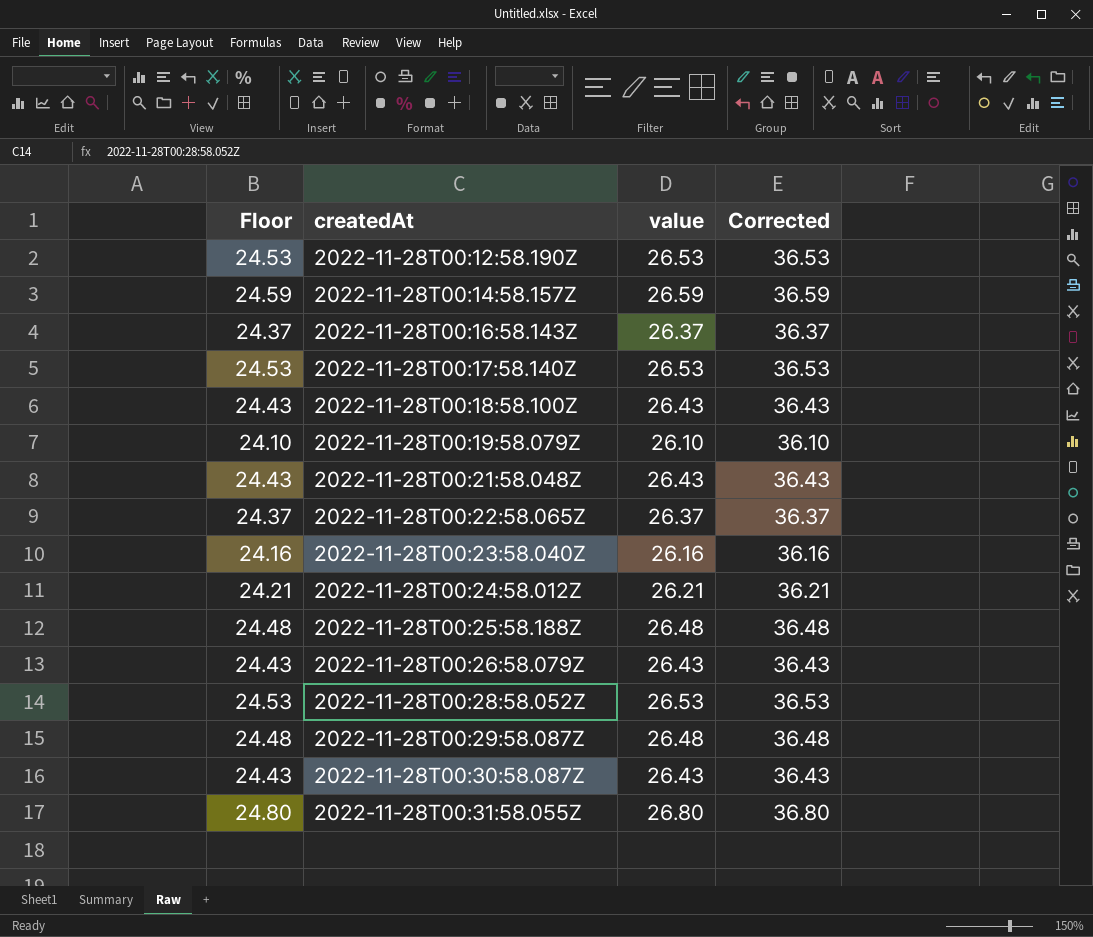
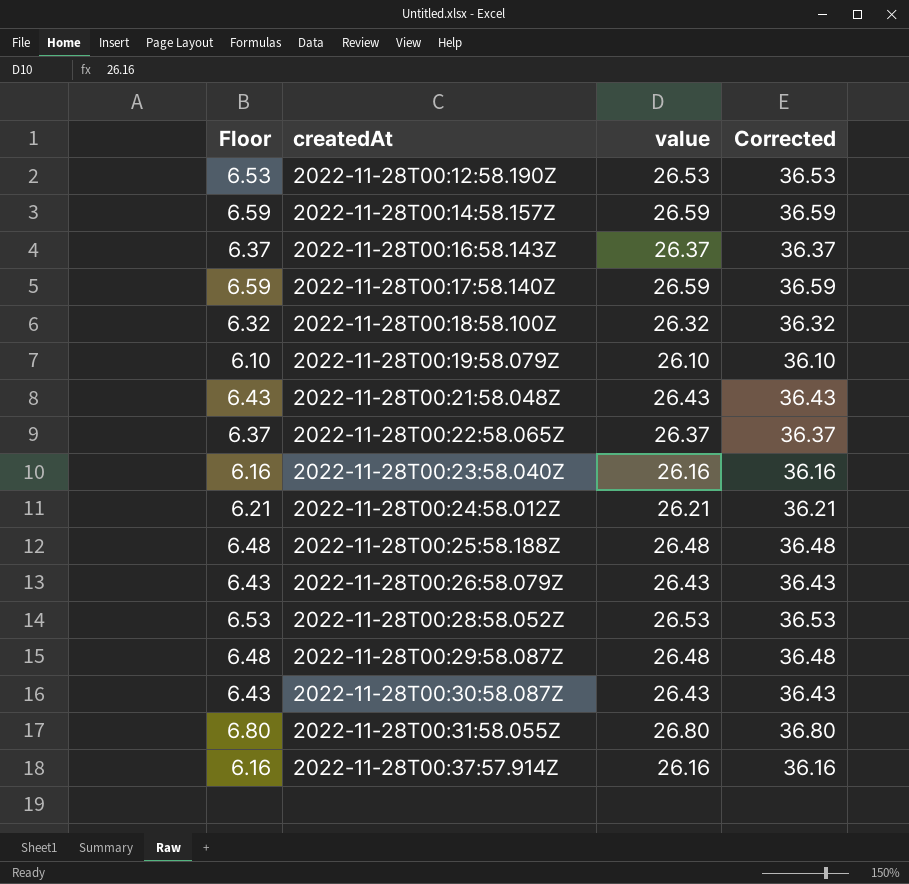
column Floor | formula: [value] - 2 -> [value] - 20
2022-11-28T00:17:58.140Z | value: 26.53 -> 26.59
2022-11-28T00:17:58.140Z | Corrected: 36.53 -> 36.59
2022-11-28T00:18:58.100Z | value: 26.43 -> 26.32
2022-11-28T00:18:58.100Z | Corrected: 36.43 -> 36.32
row 2022-11-28T00:37:57.914Z: none -> 6.16 | 26.16 | 36.16

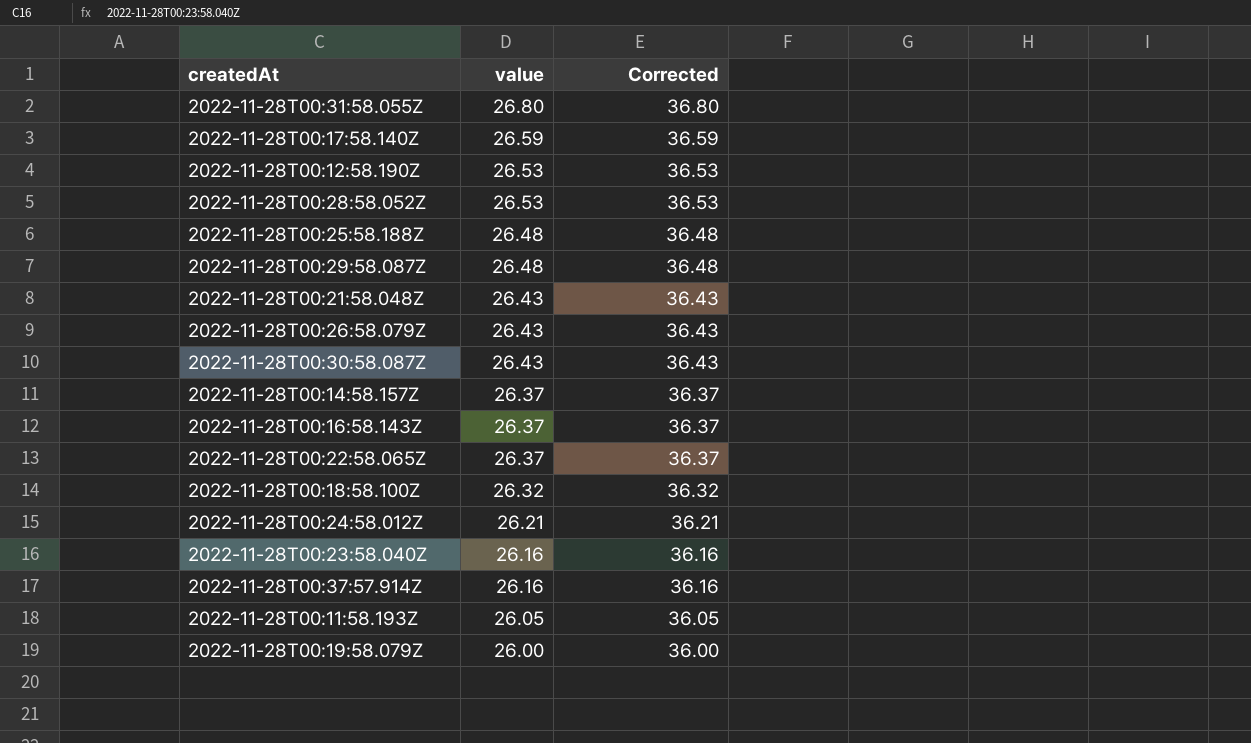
row order: createdAt ascending -> value descending
column Floor | formula: [value] - 20 -> none
2022-11-28T00:14:58.157Z | value: 26.59 -> 26.37
2022-11-28T00:14:58.157Z | Corrected: 36.59 -> 36.37
row 2022-11-28T00:11:58.193Z: none -> 26.05 | 36.05
2022-11-28T00:19:58.079Z | value: 26.10 -> 26.00
2022-11-28T00:19:58.079Z | Corrected: 36.10 -> 36.00

